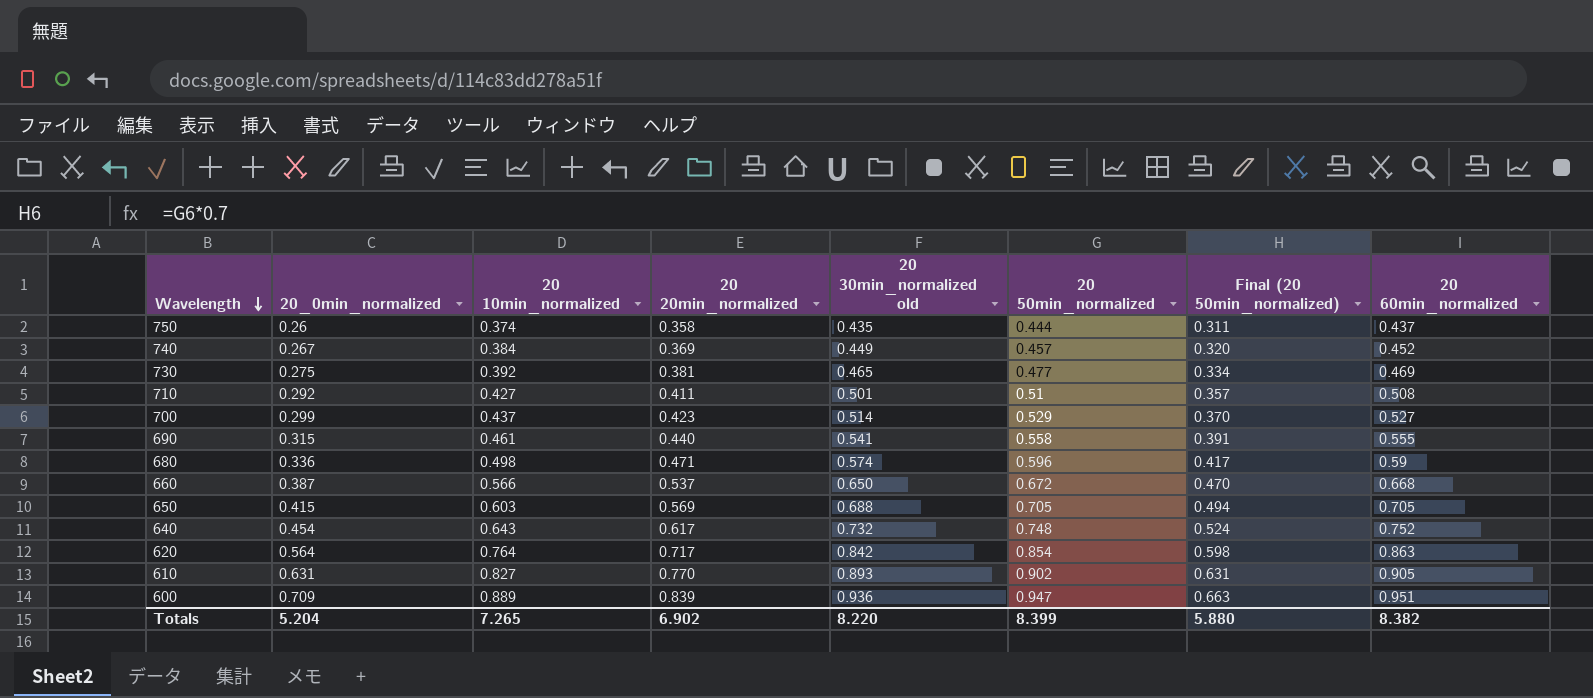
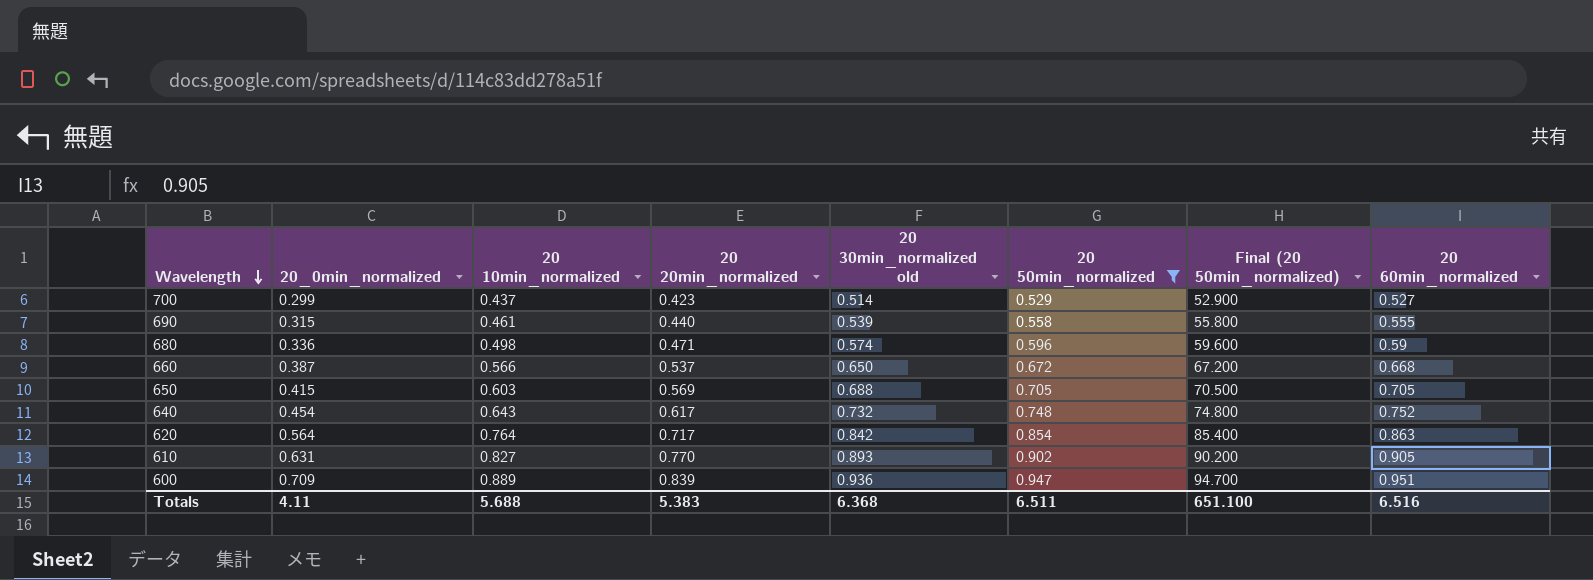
filter: none -> 20 50min_normalized >= 0.529
column Final (20 50min_normalized) | formula: [20 50min_normalized] * 0.7 -> [20 50min_normalized] * 100
690 | 20 30min_normalized old: 0.541 -> 0.539
Totals | 20_0min_normalized: 5.204 -> 4.11
Totals | 20 10min_normalized: 7.265 -> 5.688
Totals | 20 20min_normalized: 6.902 -> 5.383
Totals | 20 30min_normalized old: 8.220 -> 6.368
Totals | 20 50min_normalized: 8.399 -> 6.511
Totals | Final (20 50min_normalized): 5.880 -> 651.100
Totals | 20 60min_normalized: 8.382 -> 6.516

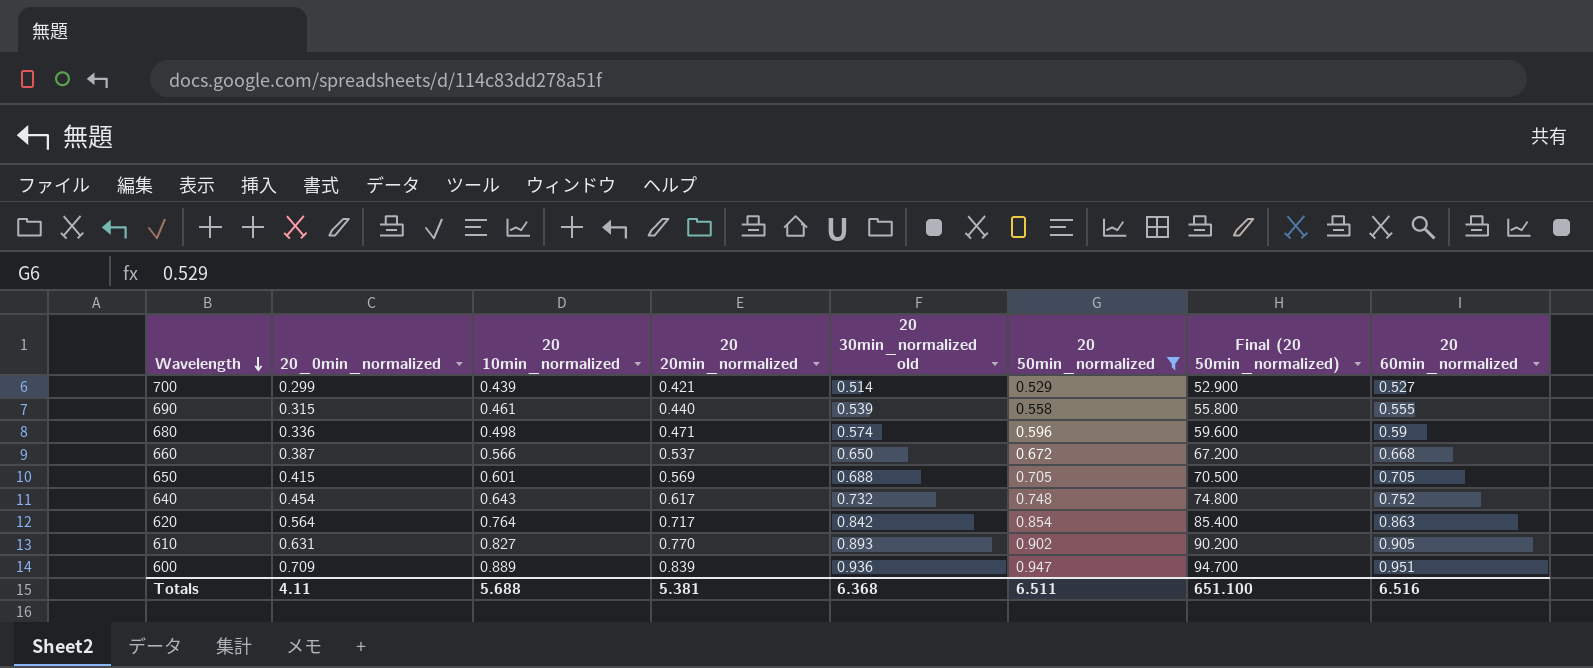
700 | 20 10min_normalized: 0.437 -> 0.439
700 | 20 20min_normalized: 0.423 -> 0.421
650 | 20 10min_normalized: 0.603 -> 0.601
Totals | 20 20min_normalized: 5.383 -> 5.381

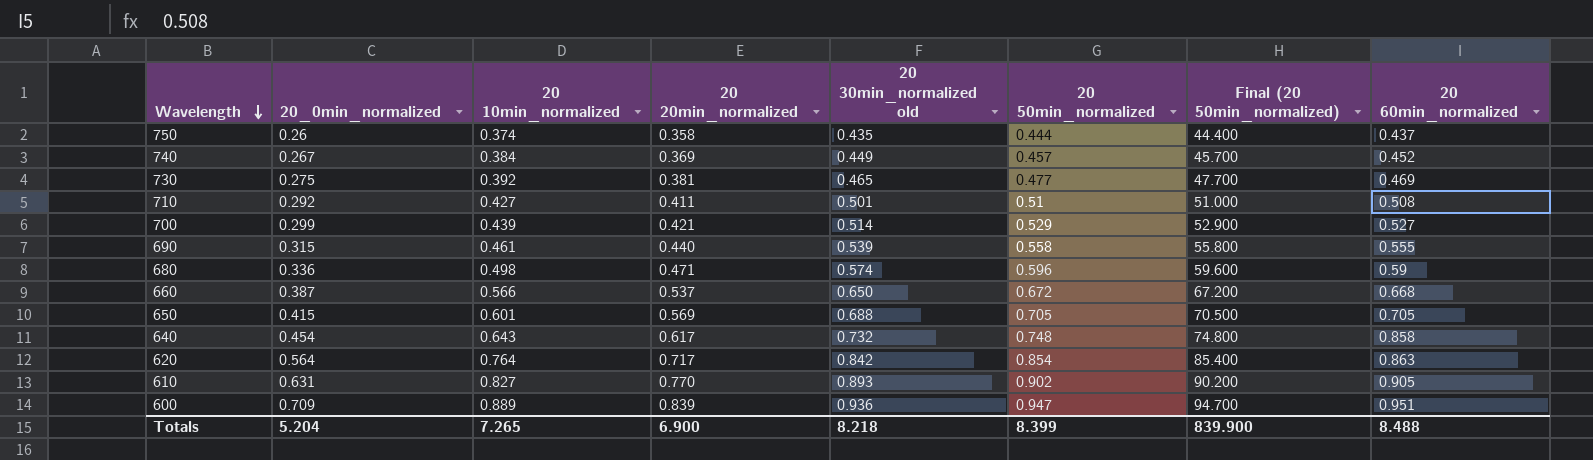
filter: 20 50min_normalized >= 0.529 -> none
640 | 20 60min_normalized: 0.752 -> 0.858
Totals | 20_0min_normalized: 4.11 -> 5.204
Totals | 20 10min_normalized: 5.688 -> 7.265
Totals | 20 20min_normalized: 5.381 -> 6.900
Totals | 20 30min_normalized old: 6.368 -> 8.218
Totals | 20 50min_normalized: 6.511 -> 8.399
Totals | Final (20 50min_normalized): 651.100 -> 839.900
Totals | 20 60min_normalized: 6.516 -> 8.488

